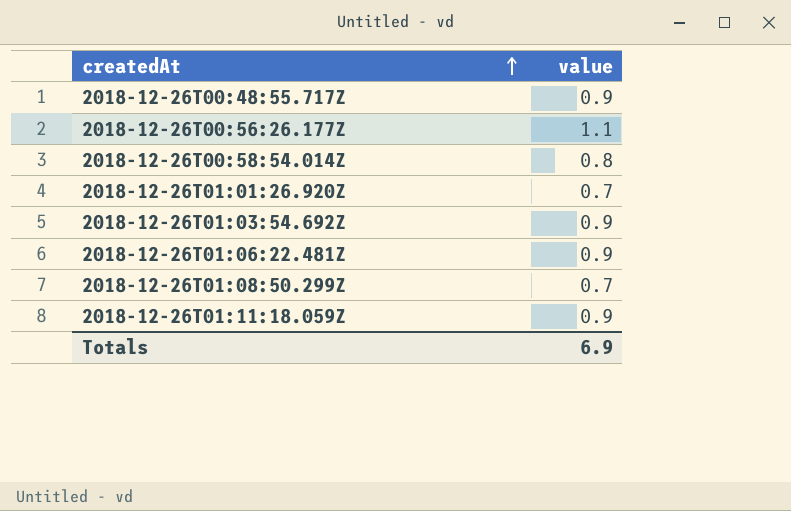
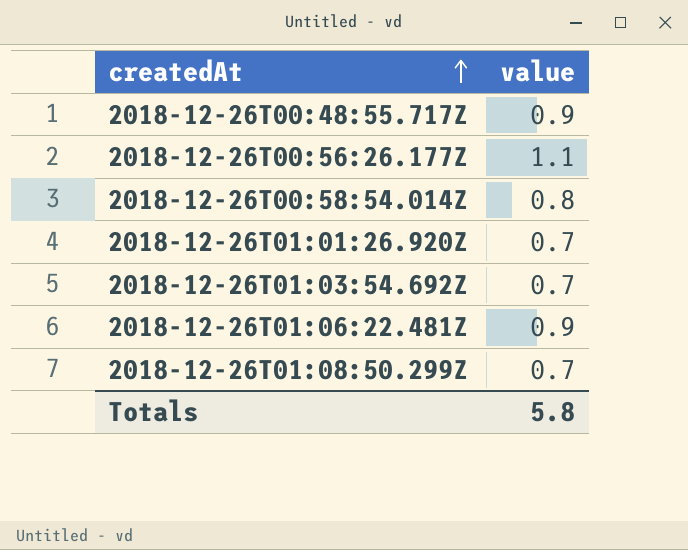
row 2018-12-26T01:11:18.059Z: 0.9 -> none
2018-12-26T01:03:54.692Z | value: 0.9 -> 0.7
Totals | value: 6.9 -> 5.8

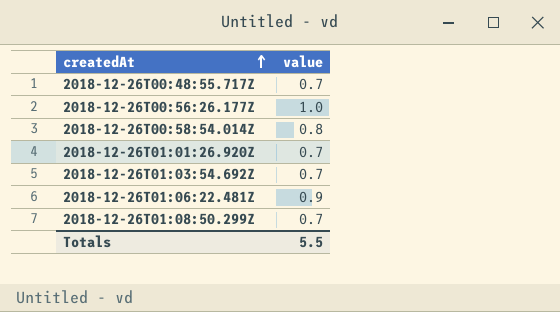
2018-12-26T00:48:55.717Z | value: 0.9 -> 0.7
2018-12-26T00:56:26.177Z | value: 1.1 -> 1.0
Totals | value: 5.8 -> 5.5

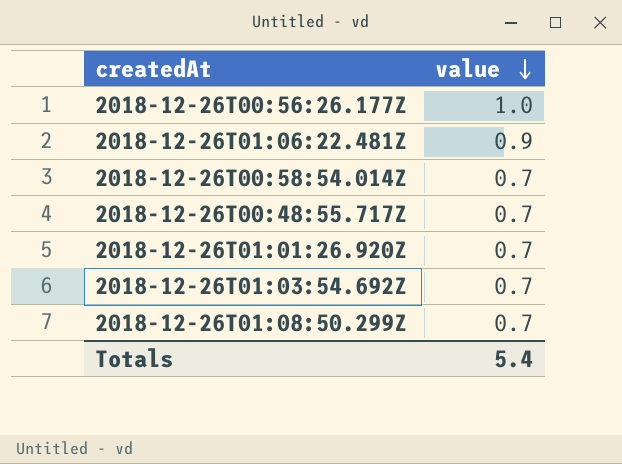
row order: createdAt ascending -> value descending
2018-12-26T00:58:54.014Z | value: 0.8 -> 0.7
Totals | value: 5.5 -> 5.4

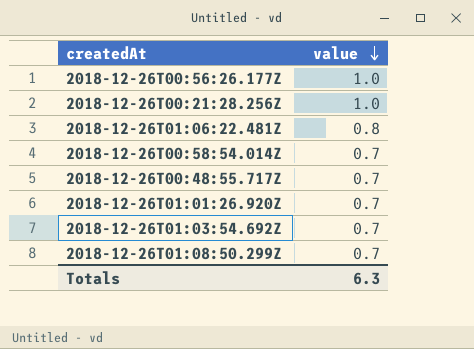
row 2018-12-26T00:21:28.256Z: none -> 1.0
2018-12-26T01:06:22.481Z | value: 0.9 -> 0.8
Totals | value: 5.4 -> 6.3

